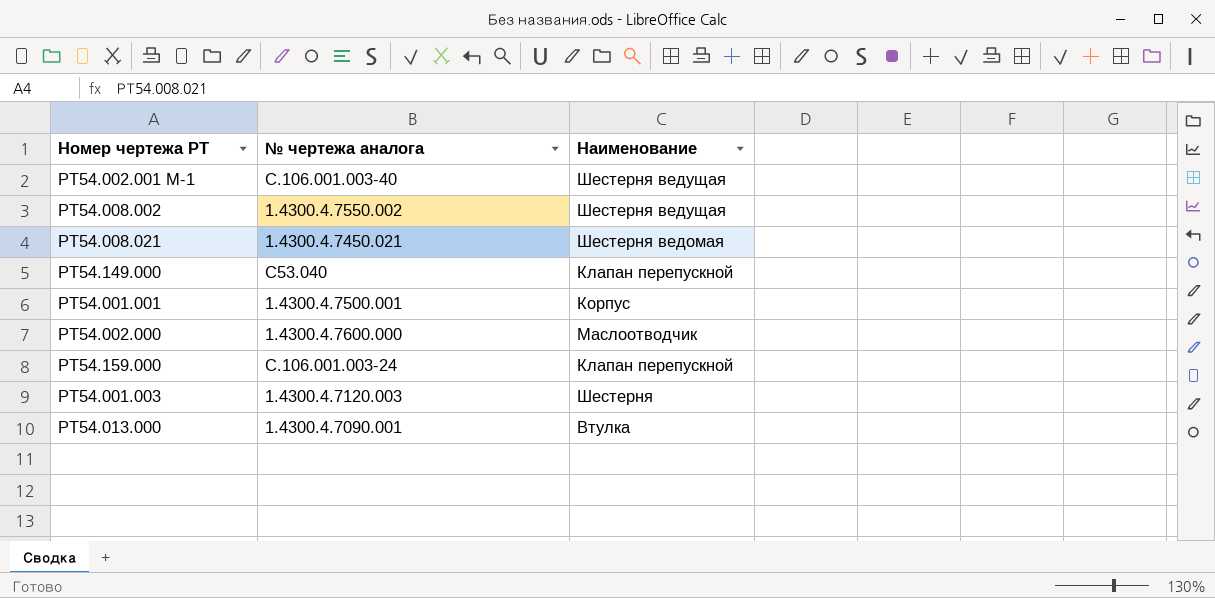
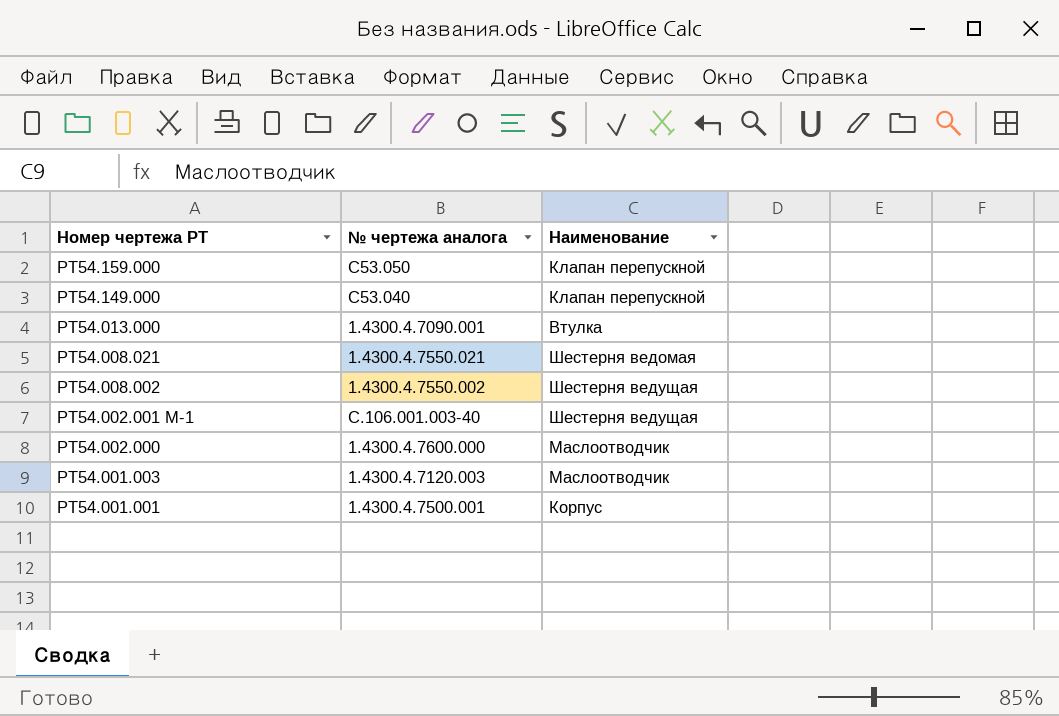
row order: none -> Номер чертежа РТ descending
РТ54.159.000 | № чертежа аналога: С.106.001.003-24 -> С53.050
РТ54.008.021 | № чертежа аналога: 1.4300.4.7450.021 -> 1.4300.4.7550.021
РТ54.001.003 | Наименование: Шестерня -> Маслоотводчик

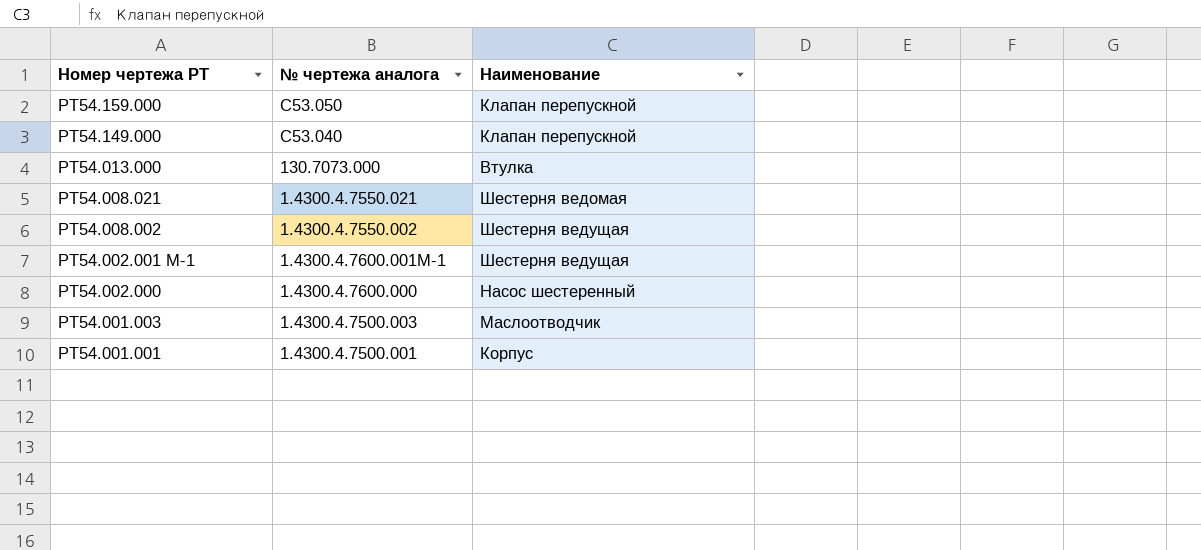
РТ54.013.000 | № чертежа аналога: 1.4300.4.7090.001 -> 130.7073.000
РТ54.002.001 М-1 | № чертежа аналога: С.106.001.003-40 -> 1.4300.4.7600.001М-1
РТ54.002.000 | Наименование: Маслоотводчик -> Насос шестеренный
РТ54.001.003 | № чертежа аналога: 1.4300.4.7120.003 -> 1.4300.4.7500.003

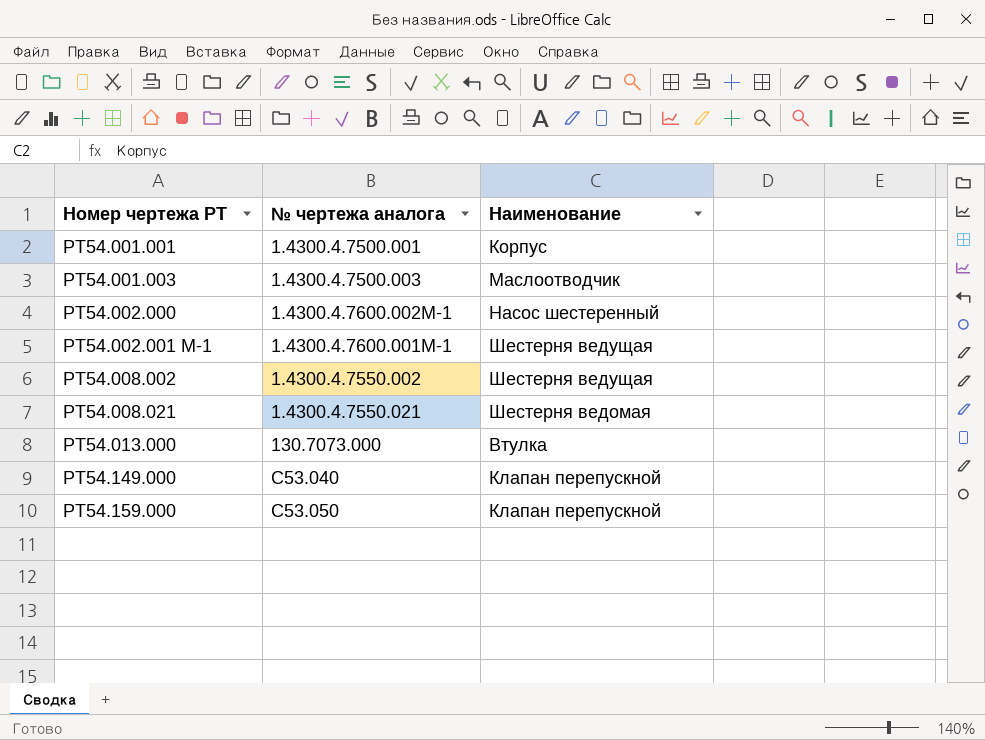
row order: Номер чертежа РТ descending -> Номер чертежа РТ ascending
РТ54.002.000 | № чертежа аналога: 1.4300.4.7600.000 -> 1.4300.4.7600.002М-1

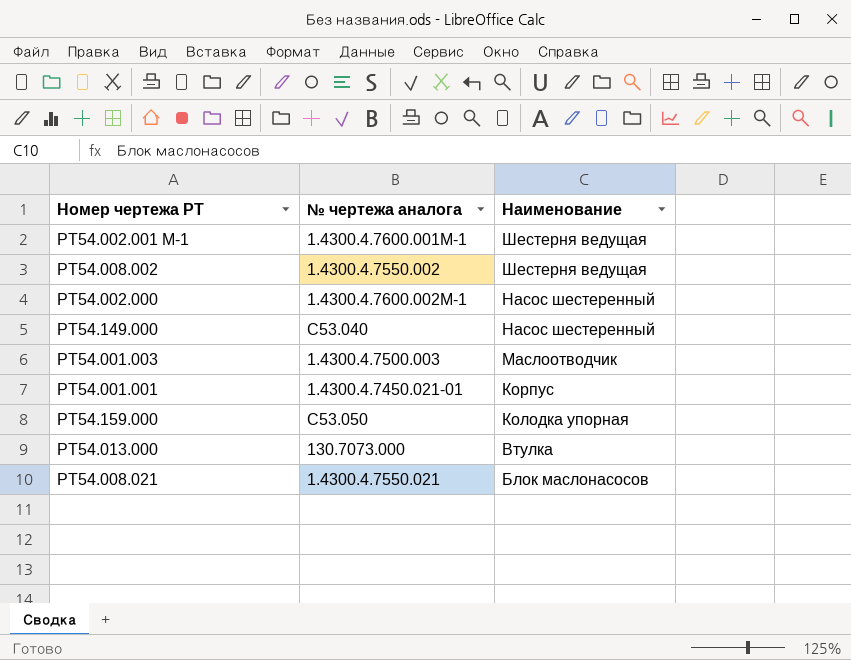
row order: Номер чертежа РТ ascending -> Наименование descending
РТ54.149.000 | Наименование: Клапан перепускной -> Насос шестеренный
РТ54.001.001 | № чертежа аналога: 1.4300.4.7500.001 -> 1.4300.4.7450.021-01
РТ54.159.000 | Наименование: Клапан перепускной -> Колодка упорная
РТ54.008.021 | Наименование: Шестерня ведомая -> Блок маслонасосов

